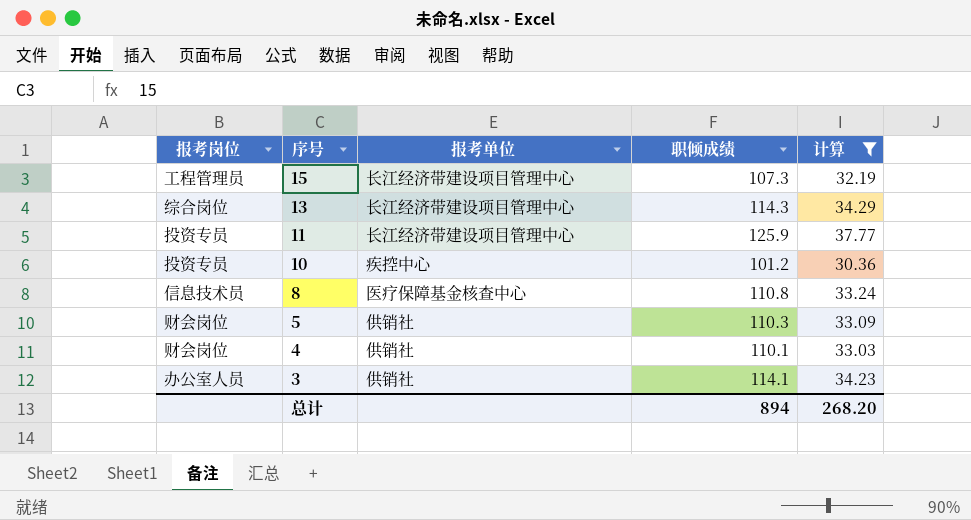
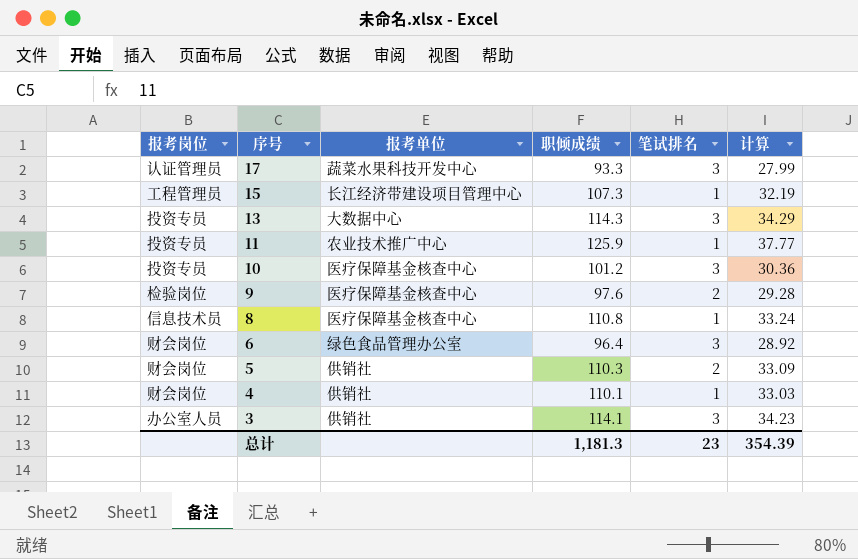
filter: 计算 >= 30.36 -> none
column 笔试排名 | position: none -> 5
13 | 报考岗位: 综合岗位 -> 投资专员
13 | 报考单位: 长江经济带建设项目管理中心 -> 大数据中心
11 | 报考单位: 长江经济带建设项目管理中心 -> 农业技术推广中心
10 | 报考单位: 疾控中心 -> 医疗保障基金核查中心
总计 | 职倾成绩: 894 -> 1,181.3
总计 | 计算: 268.20 -> 354.39

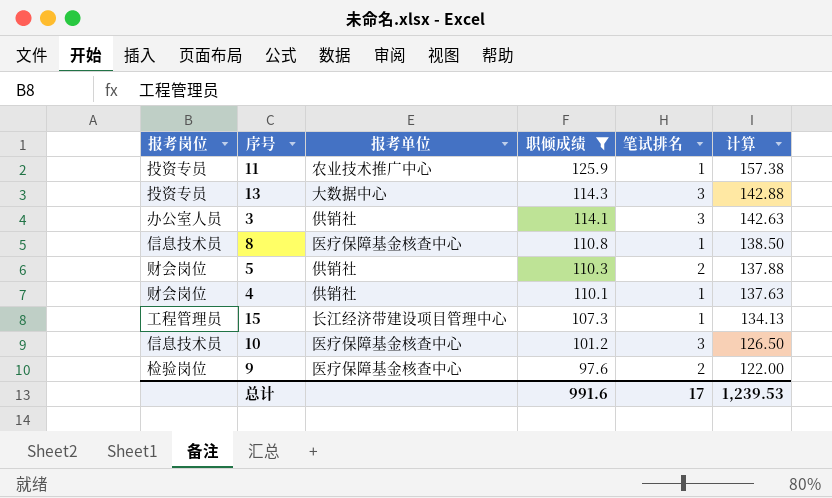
filter: none -> 职倾成绩 >= 97.6
row order: 序号 descending -> 职倾成绩 descending
column 计算 | formula: [职倾成绩] * 0.3 -> [职倾成绩] * 1.25
10 | 报考岗位: 投资专员 -> 信息技术员
总计 | 职倾成绩: 1,181.3 -> 991.6
总计 | 笔试排名: 23 -> 17
总计 | 计算: 354.39 -> 1,239.53

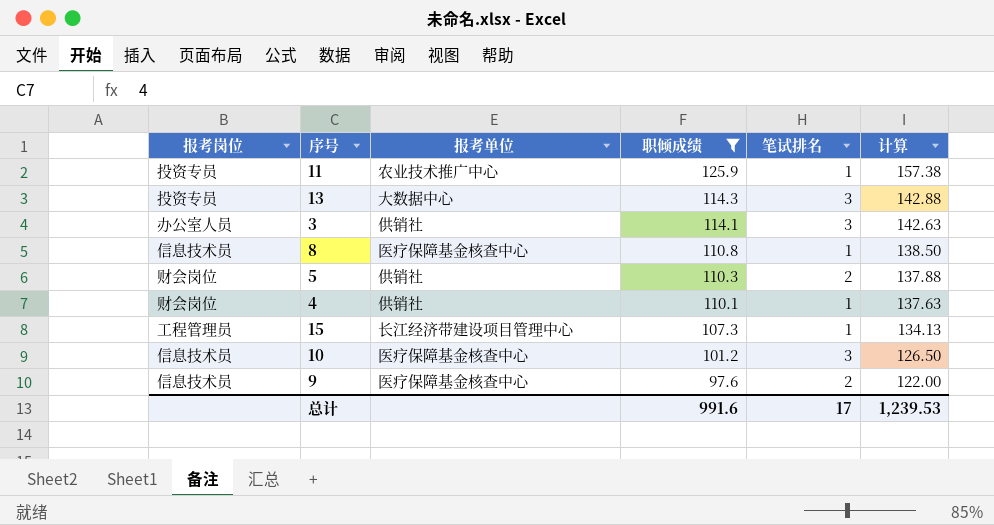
9 | 报考岗位: 检验岗位 -> 信息技术员

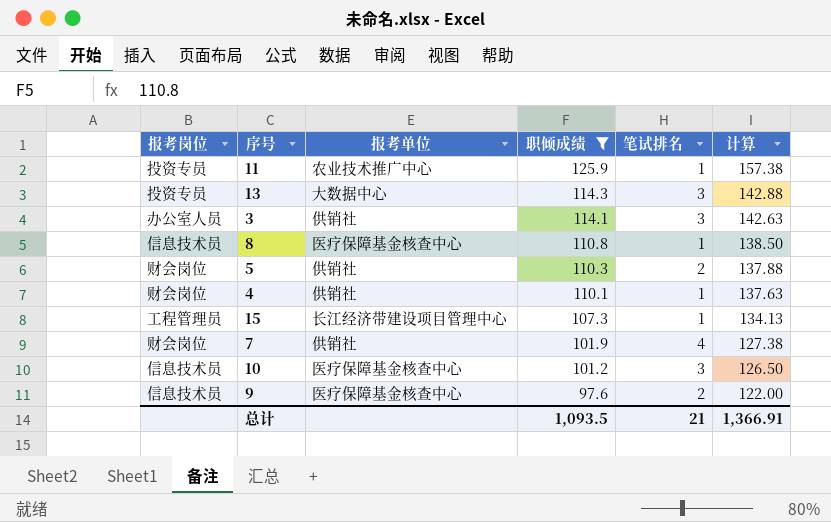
row 7: none -> 财会岗位 | 供销社 | 101.9 | 4 | 127.38
总计 | 职倾成绩: 991.6 -> 1,093.5
总计 | 笔试排名: 17 -> 21
总计 | 计算: 1,239.53 -> 1,366.91

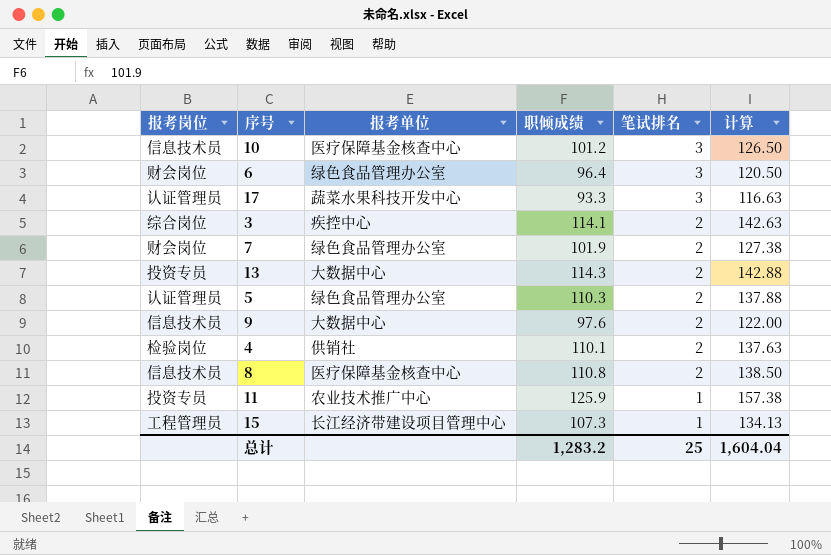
filter: 职倾成绩 >= 97.6 -> none
row order: 职倾成绩 descending -> 笔试排名 descending
3 | 报考岗位: 办公室人员 -> 综合岗位
3 | 报考单位: 供销社 -> 疾控中心
3 | 笔试排名: 3 -> 2
7 | 报考单位: 供销社 -> 绿色食品管理办公室
7 | 笔试排名: 4 -> 2
13 | 笔试排名: 3 -> 2
5 | 报考岗位: 财会岗位 -> 认证管理员
5 | 报考单位: 供销社 -> 绿色食品管理办公室
9 | 报考单位: 医疗保障基金核查中心 -> 大数据中心
4 | 报考岗位: 财会岗位 -> 检验岗位
4 | 笔试排名: 1 -> 2
8 | 笔试排名: 1 -> 2
总计 | 职倾成绩: 1,093.5 -> 1,283.2
总计 | 笔试排名: 21 -> 25
总计 | 计算: 1,366.91 -> 1,604.04

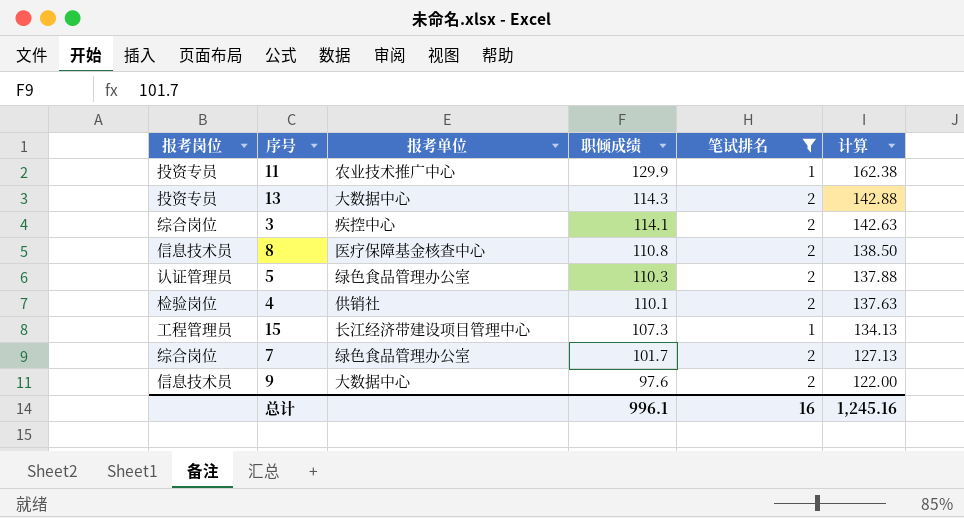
filter: none -> 笔试排名 != 3
row order: 笔试排名 descending -> 职倾成绩 descending
11 | 职倾成绩: 125.9 -> 129.9
11 | 计算: 157.38 -> 162.38
7 | 报考岗位: 财会岗位 -> 综合岗位
7 | 职倾成绩: 101.9 -> 101.7
7 | 计算: 127.38 -> 127.13
总计 | 职倾成绩: 1,283.2 -> 996.1
总计 | 笔试排名: 25 -> 16
总计 | 计算: 1,604.04 -> 1,245.16

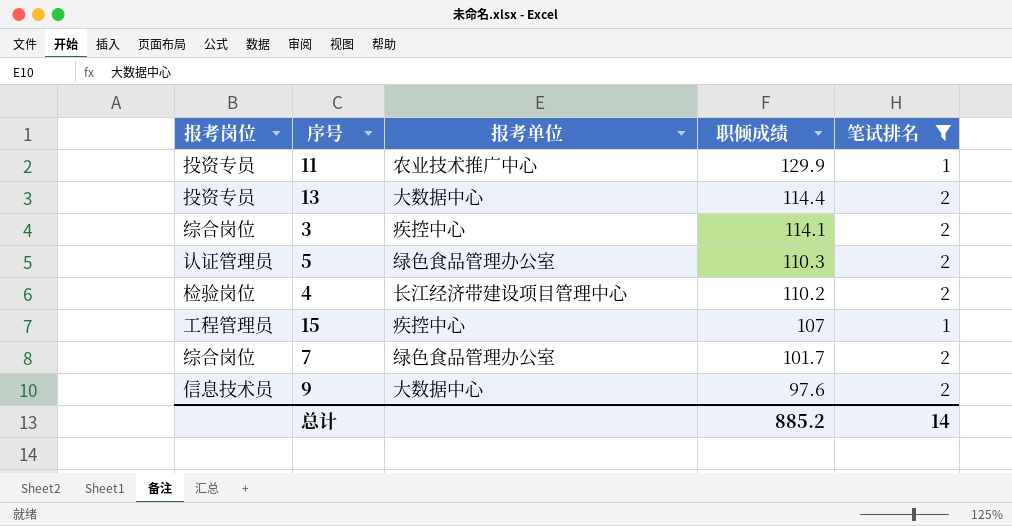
column 计算 | formula: [职倾成绩] * 1.25 -> none
row 8: 信息技术员 | 医疗保障基金核查中心 | 110.8 | 2 | 138.50 -> none
13 | 职倾成绩: 114.3 -> 114.4
4 | 报考单位: 供销社 -> 长江经济带建设项目管理中心
4 | 职倾成绩: 110.1 -> 110.2
15 | 报考单位: 长江经济带建设项目管理中心 -> 疾控中心
15 | 职倾成绩: 107.3 -> 107
总计 | 职倾成绩: 996.1 -> 885.2
总计 | 笔试排名: 16 -> 14

